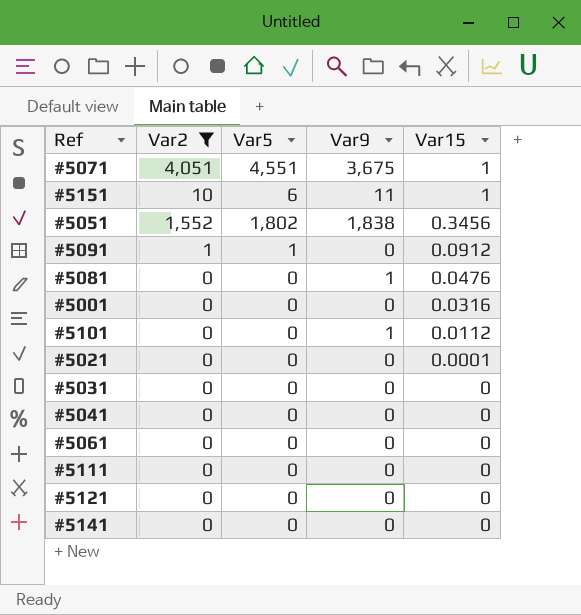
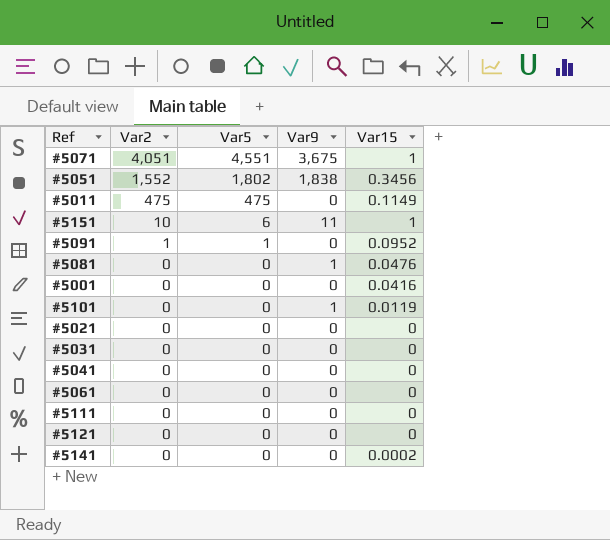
filter: Var2 != 475 -> none
row order: Var15 descending -> Var2 descending
#5091 | Var15: 0.0912 -> 0.0952
#5001 | Var15: 0.0316 -> 0.0416
#5101 | Var15: 0.0112 -> 0.0119
#5021 | Var15: 0.0001 -> 0
#5141 | Var15: 0 -> 0.0002

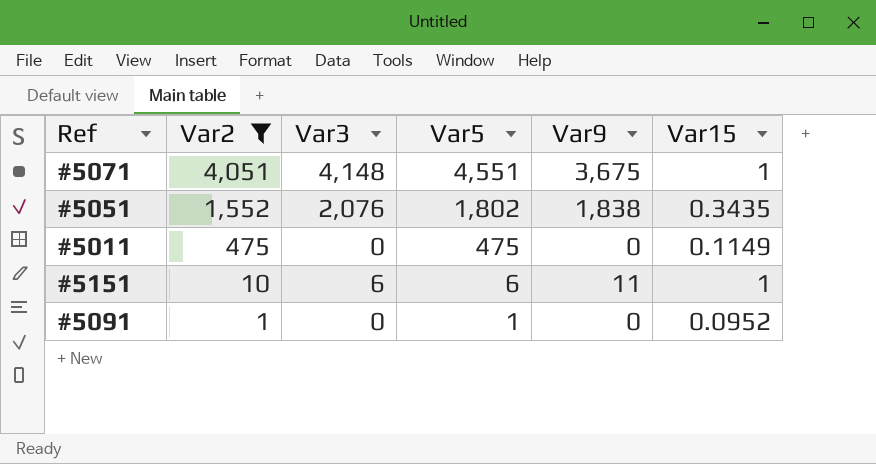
filter: none -> Var2 != 0
column Var3 | position: none -> 3
#5051 | Var15: 0.3456 -> 0.3435

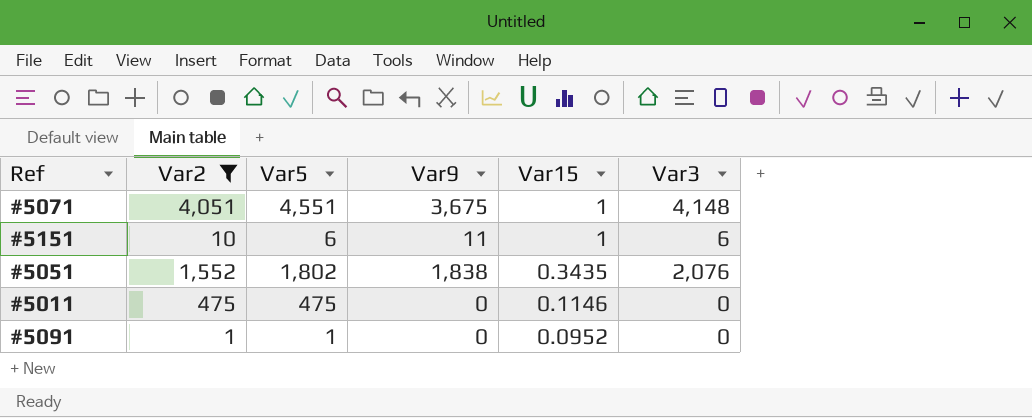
row order: Var2 descending -> Var15 descending
column Var3 | position: 3 -> 6
#5011 | Var15: 0.1149 -> 0.1146

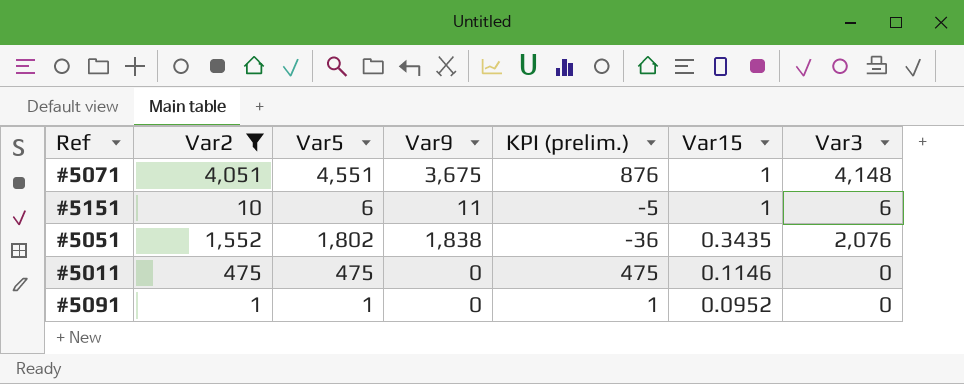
column KPI (prelim.) | formula: none -> [Var5] - [Var9]

